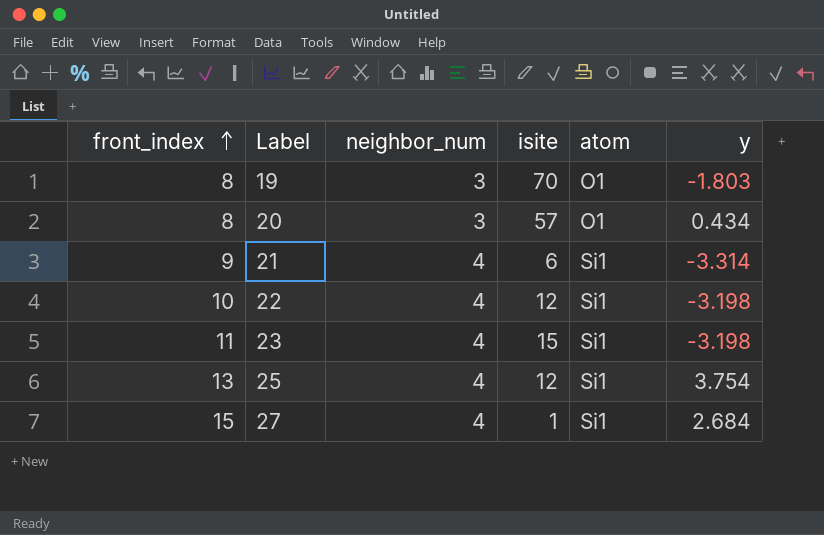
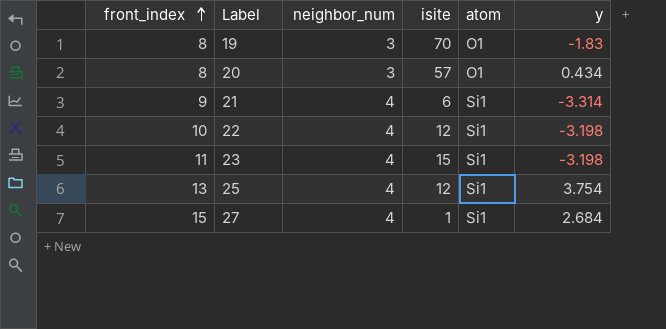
19 | y: -1.803 -> -1.83

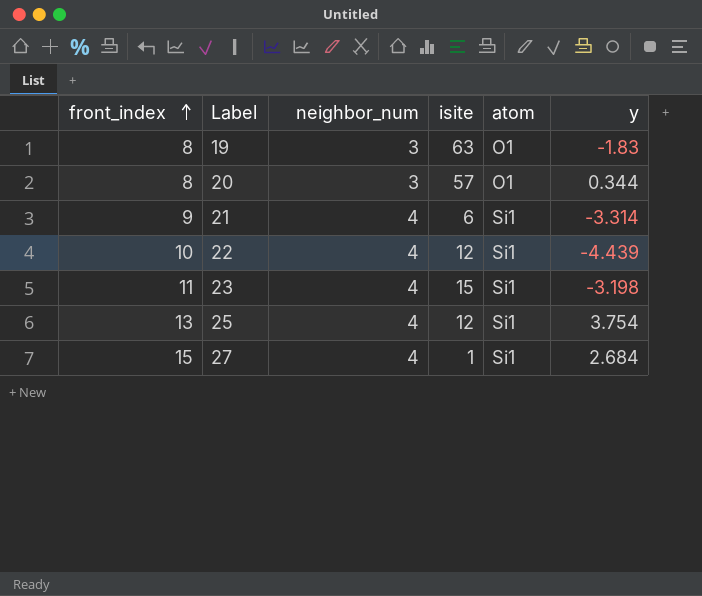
19 | isite: 70 -> 63
20 | y: 0.434 -> 0.344
22 | y: -3.198 -> -4.439

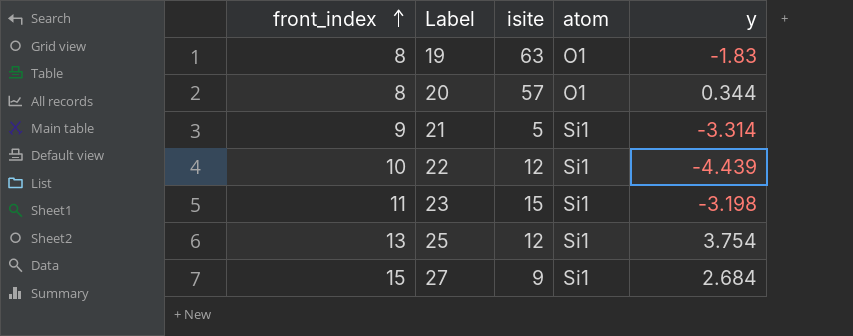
column neighbor_num | position: 3 -> none
21 | isite: 6 -> 5
27 | isite: 1 -> 9

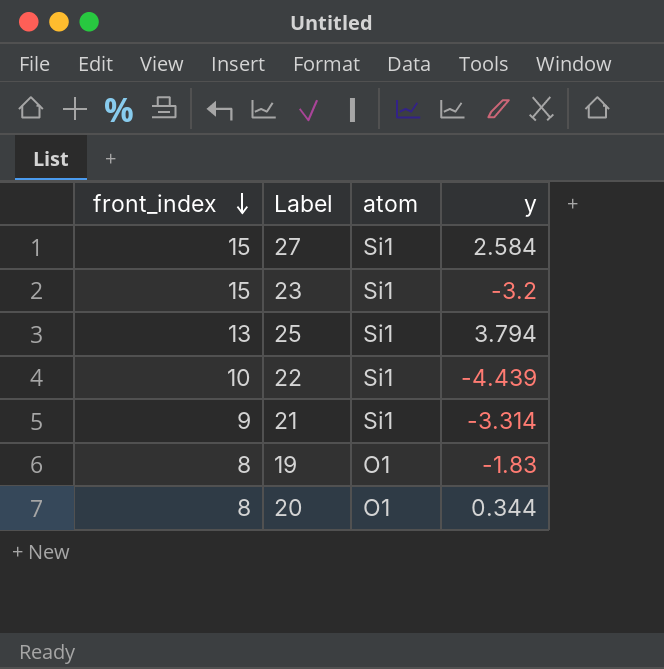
row order: front_index ascending -> front_index descending
column isite | position: 3 -> none
27 | y: 2.684 -> 2.584
23 | front_index: 11 -> 15
23 | y: -3.198 -> -3.2
25 | y: 3.754 -> 3.794

